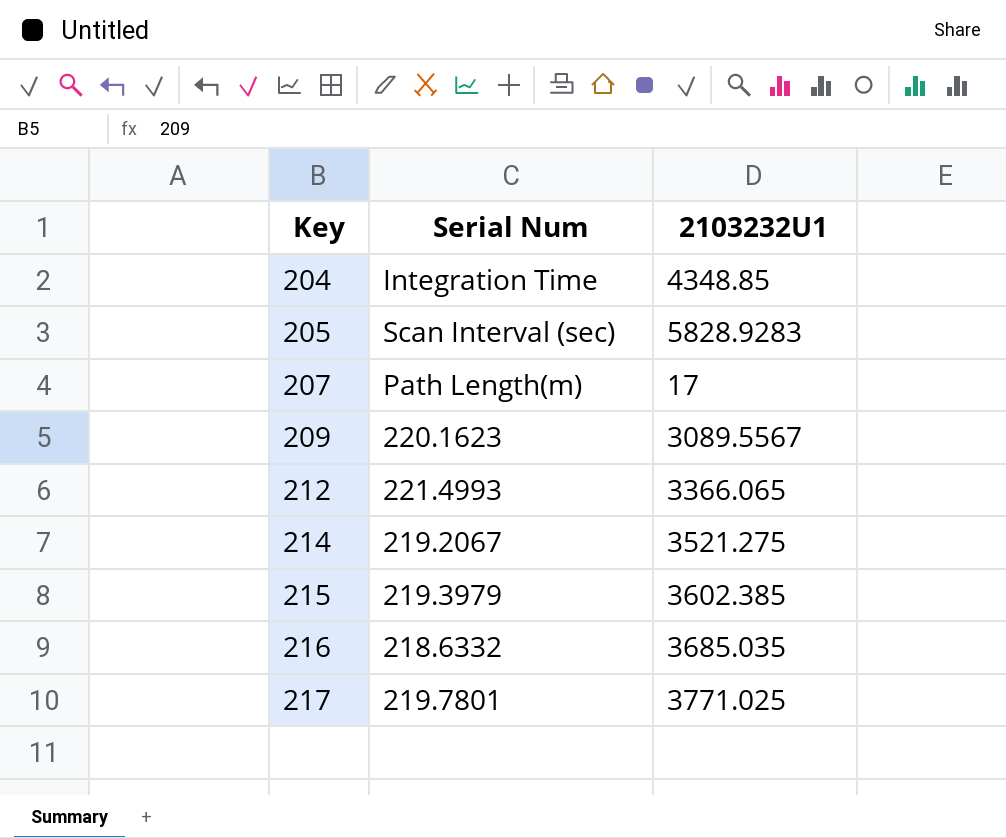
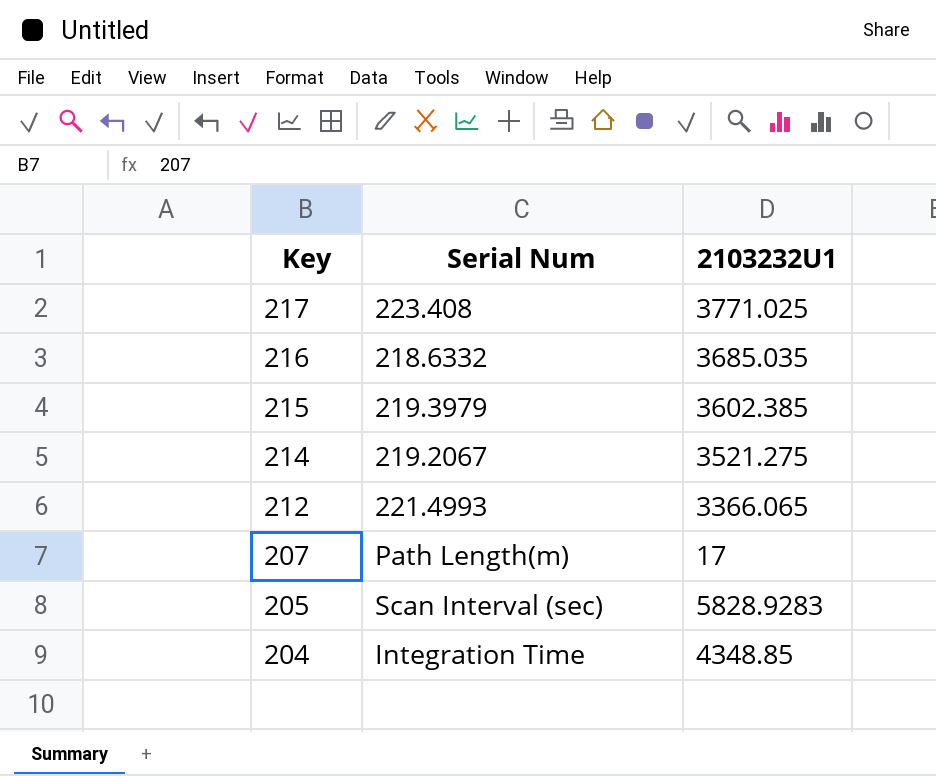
row order: Key ascending -> Key descending
row 209: 220.1623 | 3089.5567 -> none
217 | Serial Num: 219.7801 -> 223.408

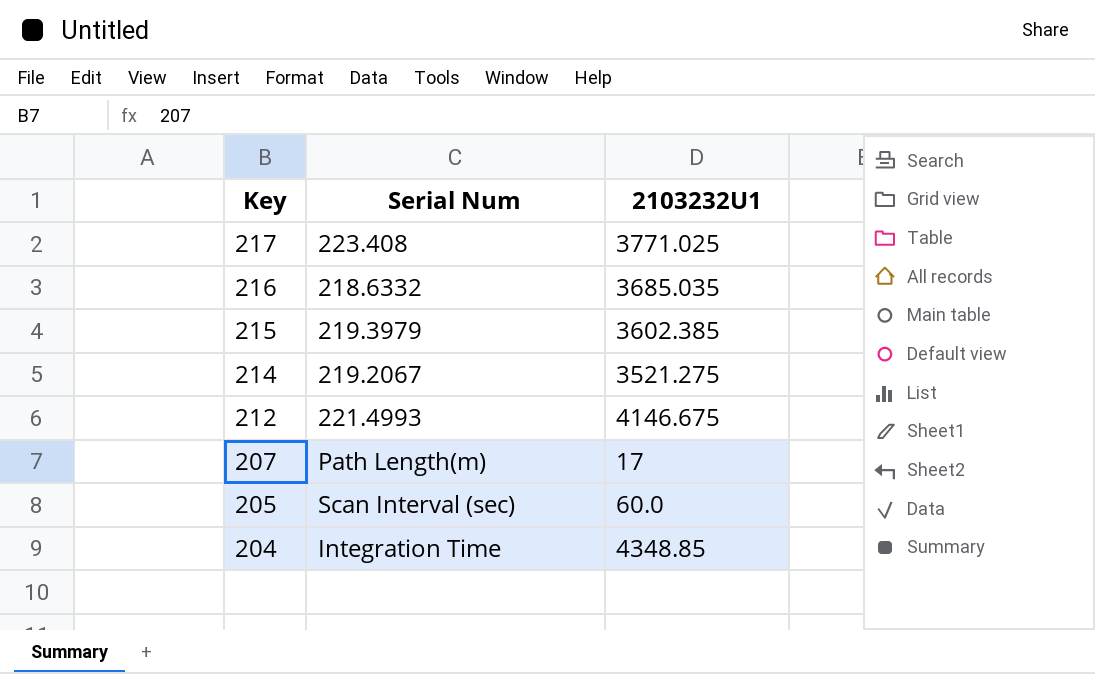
212 | 2103232U1: 3366.065 -> 4146.675
205 | 2103232U1: 5828.9283 -> 60.0

